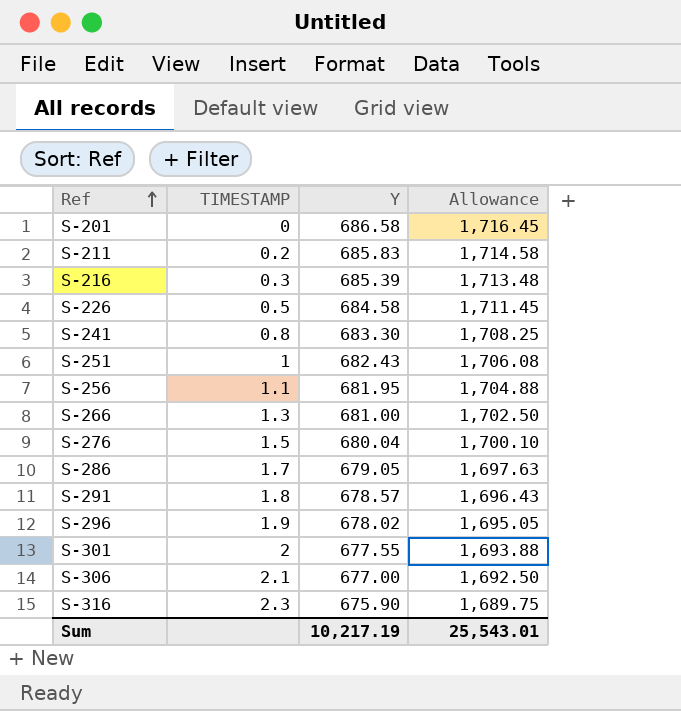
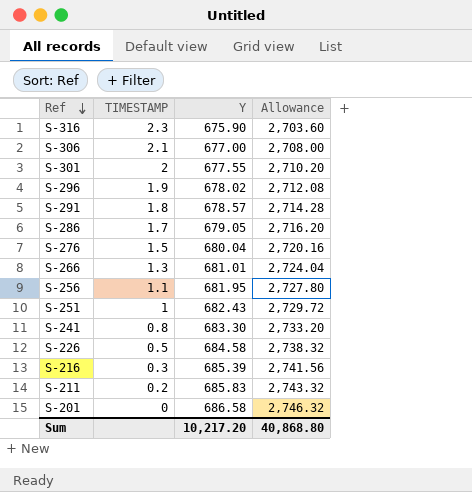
row order: Ref ascending -> Ref descending
column Allowance | formula: [Y] * 2.5 -> [Y] * 4
S-266 | Y: 681.00 -> 681.01
Sum | Y: 10,217.19 -> 10,217.20
Sum | Allowance: 25,543.01 -> 40,868.80

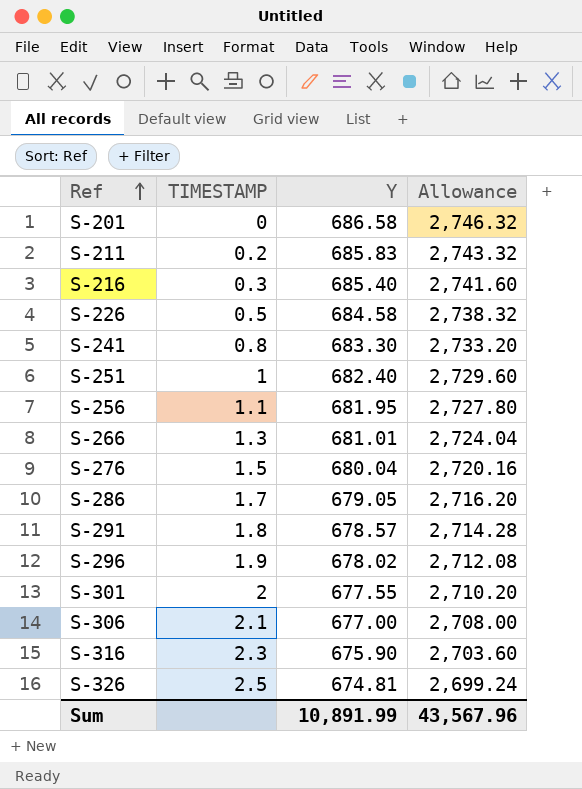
row order: Ref descending -> Ref ascending
S-216 | Y: 685.39 -> 685.40
S-216 | Allowance: 2,741.56 -> 2,741.60
S-251 | Y: 682.43 -> 682.40
S-251 | Allowance: 2,729.72 -> 2,729.60
row S-326: none -> 2.5 | 674.81 | 2,699.24
Sum | Y: 10,217.20 -> 10,891.99
Sum | Allowance: 40,868.80 -> 43,567.96

